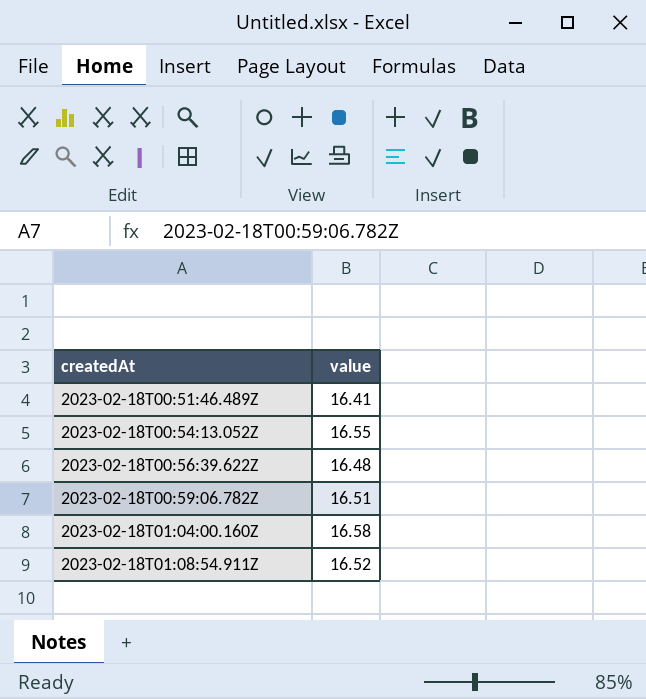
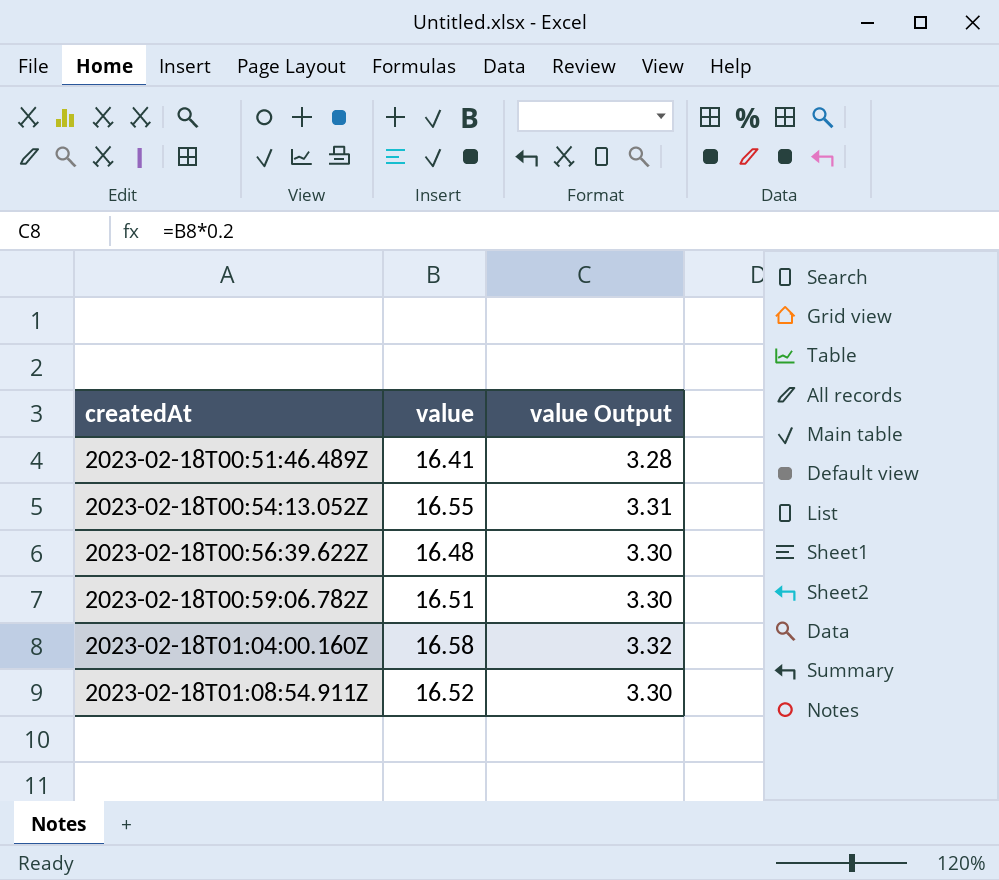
column value Output | formula: none -> [value] * 0.2

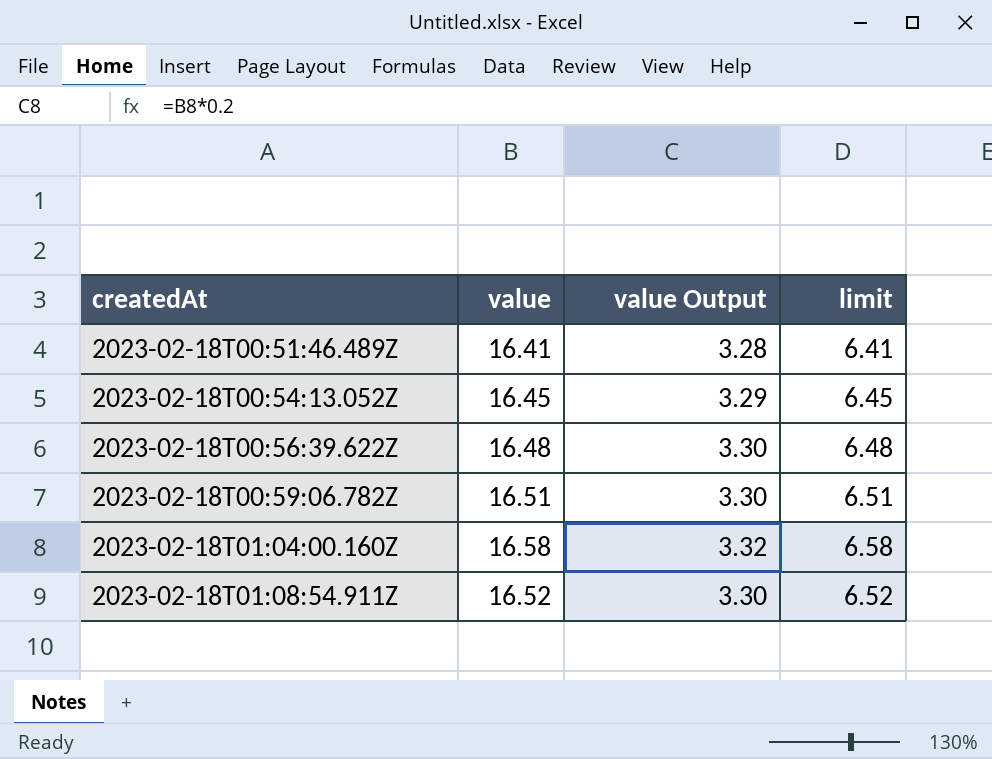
column limit | formula: none -> [value] - 10
2023-02-18T00:54:13.052Z | value: 16.55 -> 16.45
2023-02-18T00:54:13.052Z | value Output: 3.31 -> 3.29

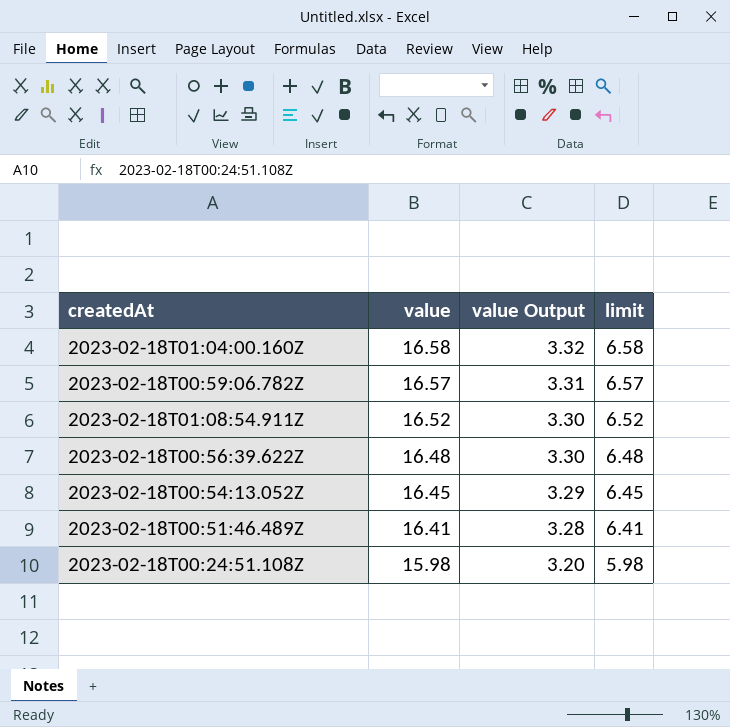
row order: createdAt ascending -> value descending
2023-02-18T00:59:06.782Z | value: 16.51 -> 16.57
2023-02-18T00:59:06.782Z | value Output: 3.30 -> 3.31
2023-02-18T00:59:06.782Z | limit: 6.51 -> 6.57
row 2023-02-18T00:24:51.108Z: none -> 15.98 | 3.20 | 5.98

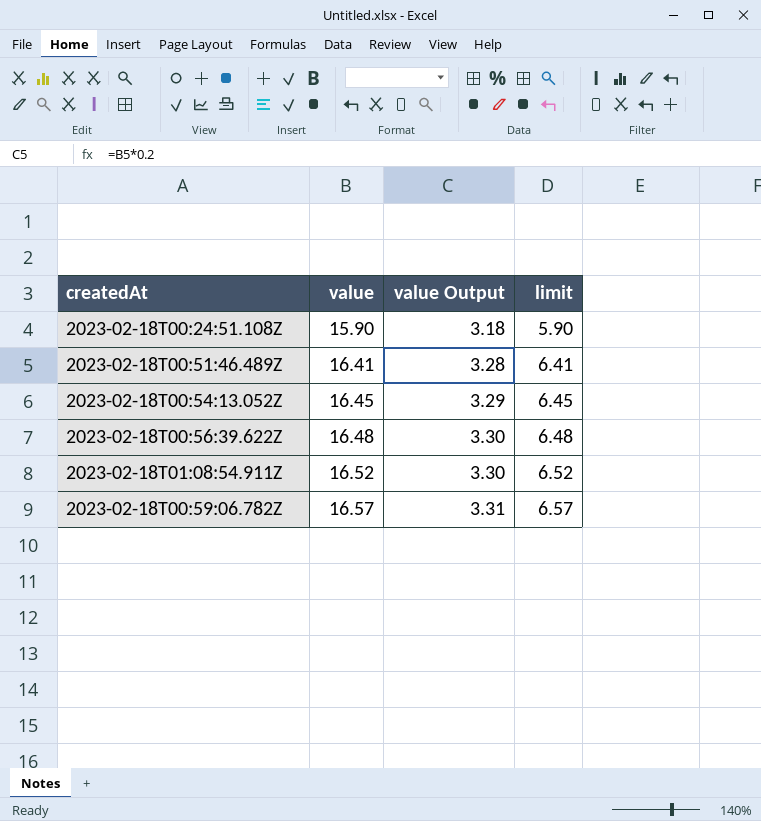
row order: value descending -> value ascending
row 2023-02-18T01:04:00.160Z: 16.58 | 3.32 | 6.58 -> none
2023-02-18T00:24:51.108Z | value: 15.98 -> 15.90
2023-02-18T00:24:51.108Z | value Output: 3.20 -> 3.18
2023-02-18T00:24:51.108Z | limit: 5.98 -> 5.90

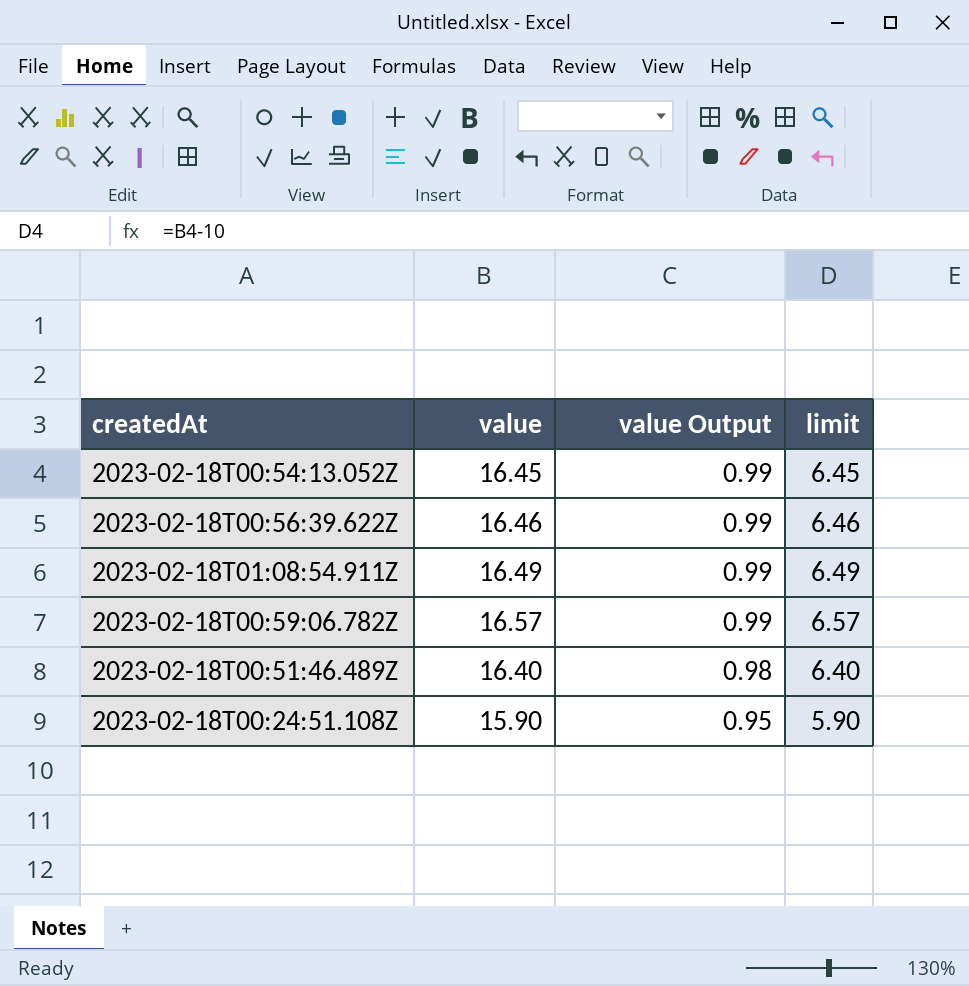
row order: value ascending -> value Output descending
column value Output | formula: [value] * 0.2 -> [value] * 0.06
2023-02-18T00:56:39.622Z | value: 16.48 -> 16.46
2023-02-18T00:56:39.622Z | limit: 6.48 -> 6.46
2023-02-18T01:08:54.911Z | value: 16.52 -> 16.49
2023-02-18T01:08:54.911Z | limit: 6.52 -> 6.49
2023-02-18T00:51:46.489Z | value: 16.41 -> 16.40
2023-02-18T00:51:46.489Z | limit: 6.41 -> 6.40

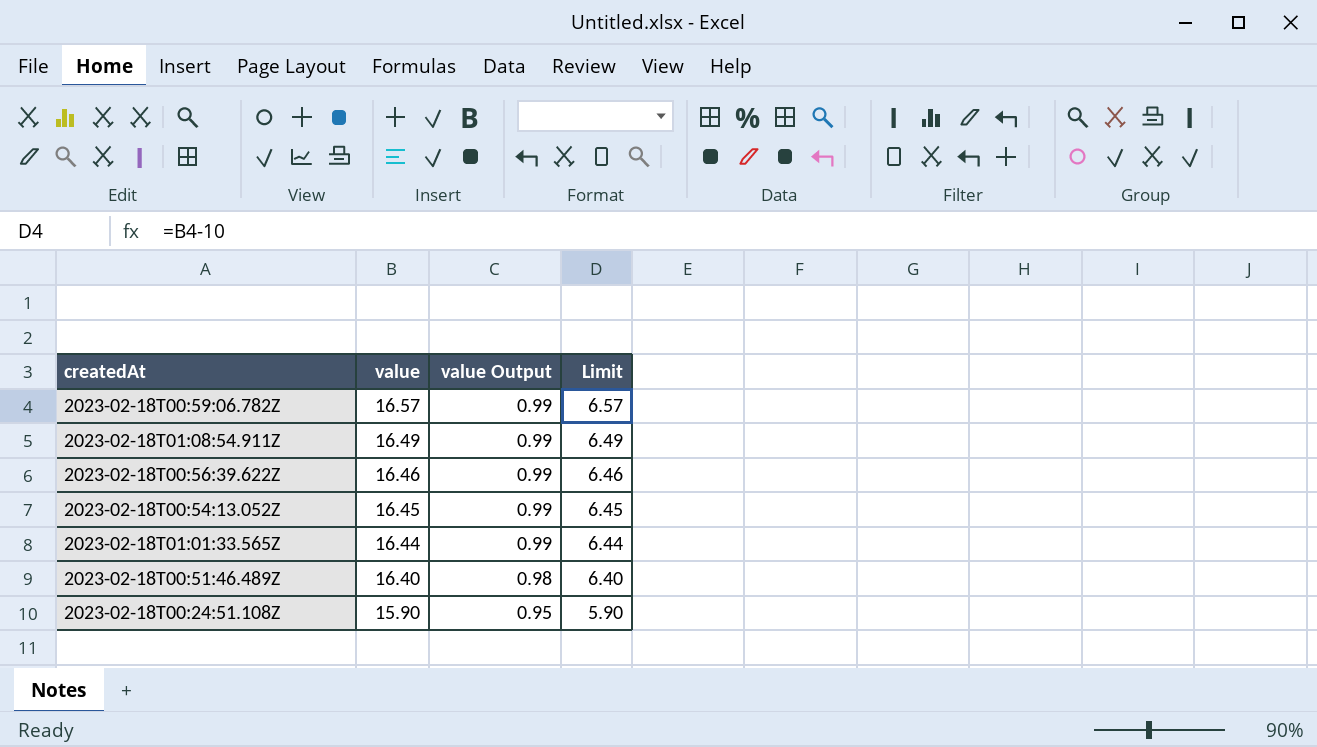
row order: value Output descending -> value descending
column name: limit -> Limit
row 2023-02-18T01:01:33.565Z: none -> 16.44 | 0.99 | 6.44

